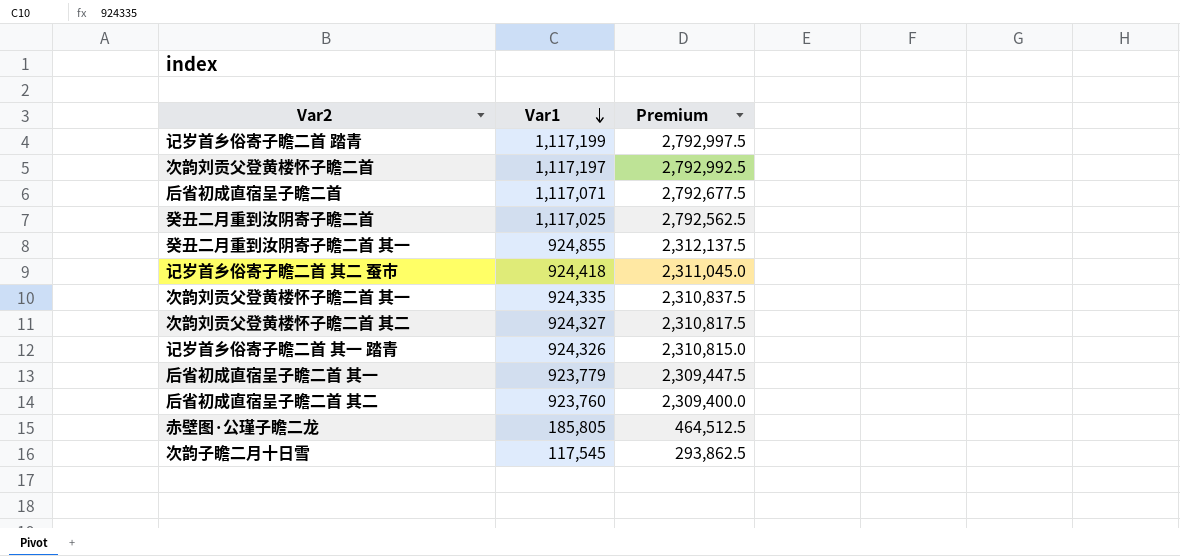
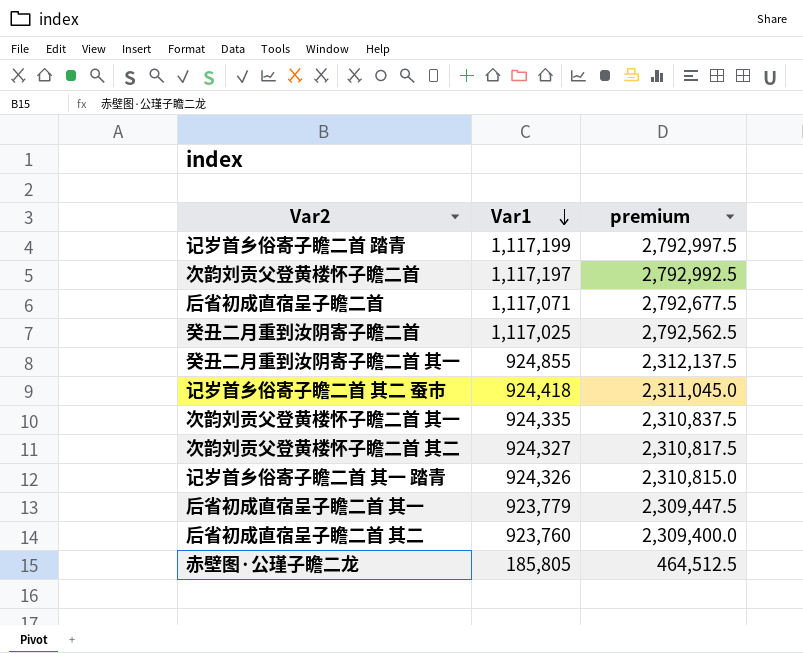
column name: Premium -> premium
row 次韵子瞻二月十日雪: 117,545 | 293,862.5 -> none

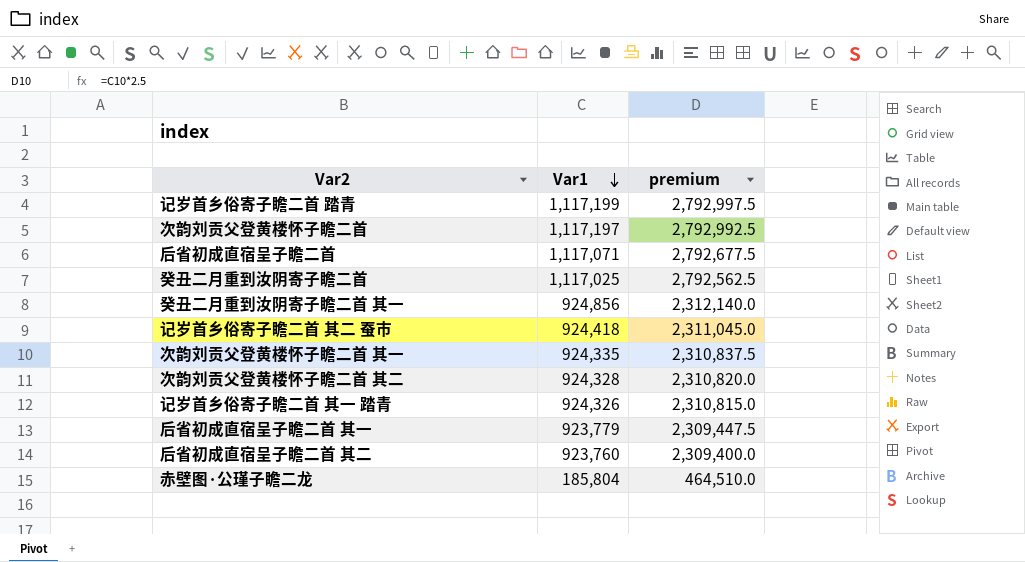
癸丑二月重到汝阴寄子瞻二首 其一 | Var1: 924,855 -> 924,856
癸丑二月重到汝阴寄子瞻二首 其一 | premium: 2,312,137.5 -> 2,312,140.0
次韵刘贡父登黄楼怀子瞻二首 其二 | Var1: 924,327 -> 924,328
次韵刘贡父登黄楼怀子瞻二首 其二 | premium: 2,310,817.5 -> 2,310,820.0
赤壁图·公瑾子瞻二龙 | Var1: 185,805 -> 185,804
赤壁图·公瑾子瞻二龙 | premium: 464,512.5 -> 464,510.0

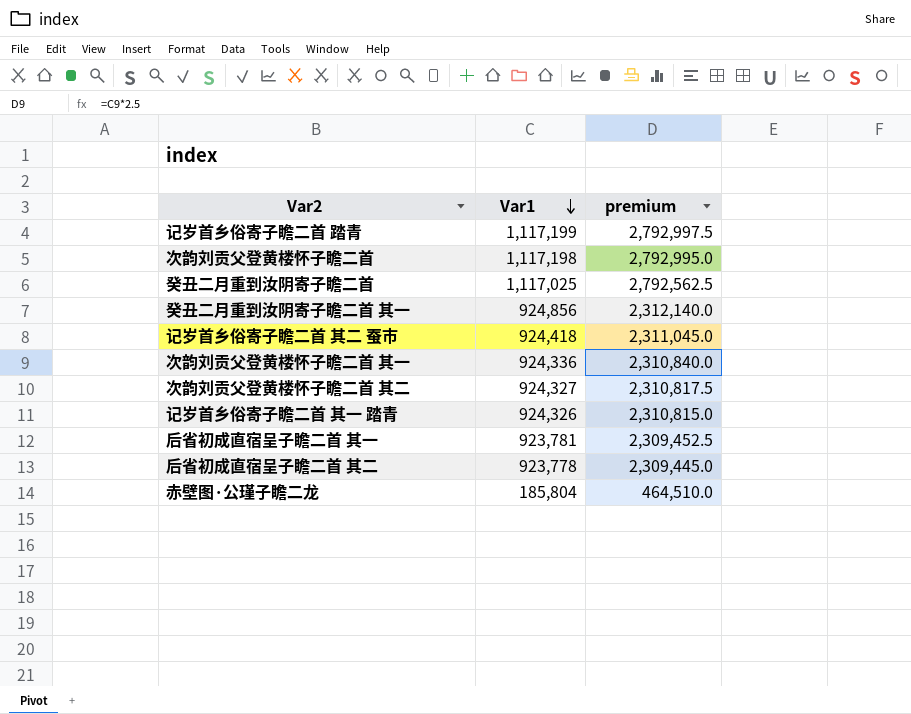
row 后省初成直宿呈子瞻二首: 1,117,071 | 2,792,677.5 -> none
次韵刘贡父登黄楼怀子瞻二首 | Var1: 1,117,197 -> 1,117,198
次韵刘贡父登黄楼怀子瞻二首 | premium: 2,792,992.5 -> 2,792,995.0
次韵刘贡父登黄楼怀子瞻二首 其一 | Var1: 924,335 -> 924,336
次韵刘贡父登黄楼怀子瞻二首 其一 | premium: 2,310,837.5 -> 2,310,840.0
次韵刘贡父登黄楼怀子瞻二首 其二 | Var1: 924,328 -> 924,327
次韵刘贡父登黄楼怀子瞻二首 其二 | premium: 2,310,820.0 -> 2,310,817.5
后省初成直宿呈子瞻二首 其一 | Var1: 923,779 -> 923,781
后省初成直宿呈子瞻二首 其一 | premium: 2,309,447.5 -> 2,309,452.5
后省初成直宿呈子瞻二首 其二 | Var1: 923,760 -> 923,778
后省初成直宿呈子瞻二首 其二 | premium: 2,309,400.0 -> 2,309,445.0

